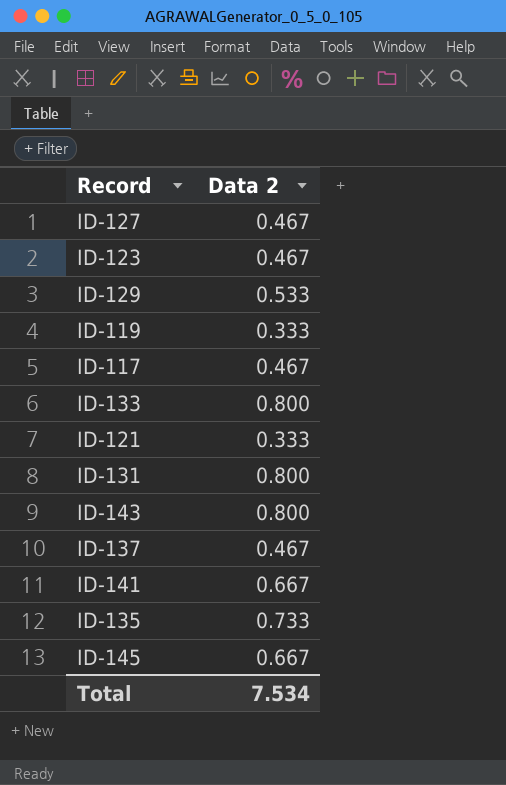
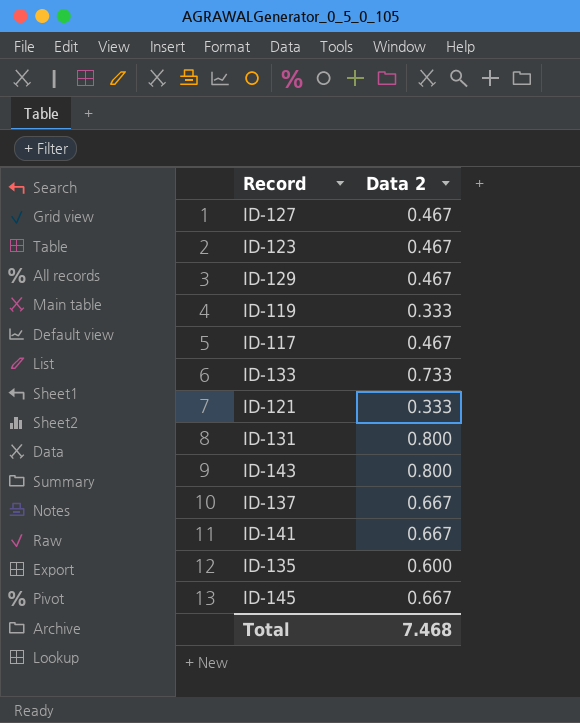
ID-129 | Data 2: 0.533 -> 0.467
ID-133 | Data 2: 0.800 -> 0.733
ID-137 | Data 2: 0.467 -> 0.667
ID-135 | Data 2: 0.733 -> 0.600
Total | Data 2: 7.534 -> 7.468

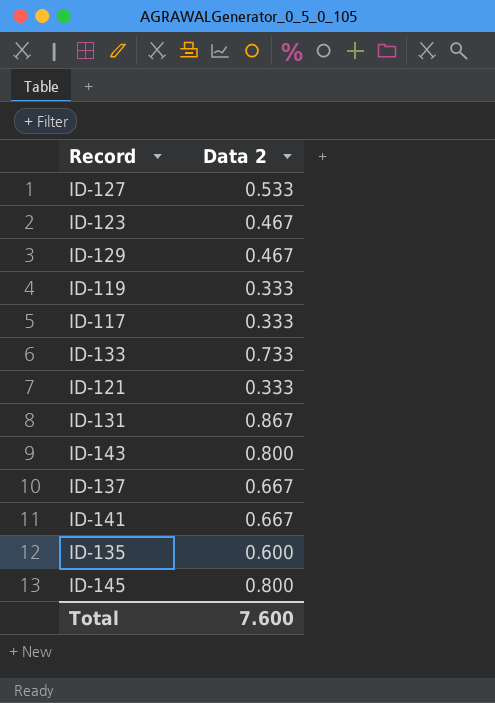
ID-127 | Data 2: 0.467 -> 0.533
ID-117 | Data 2: 0.467 -> 0.333
ID-131 | Data 2: 0.800 -> 0.867
ID-145 | Data 2: 0.667 -> 0.800
Total | Data 2: 7.468 -> 7.600

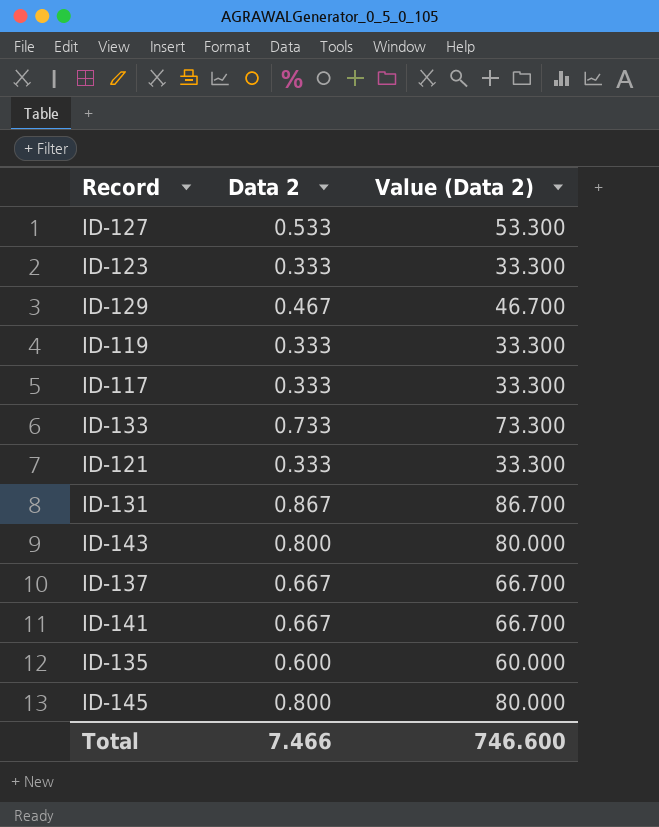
column Value (Data 2) | formula: none -> [Data 2] * 100
ID-123 | Data 2: 0.467 -> 0.333
Total | Data 2: 7.600 -> 7.466

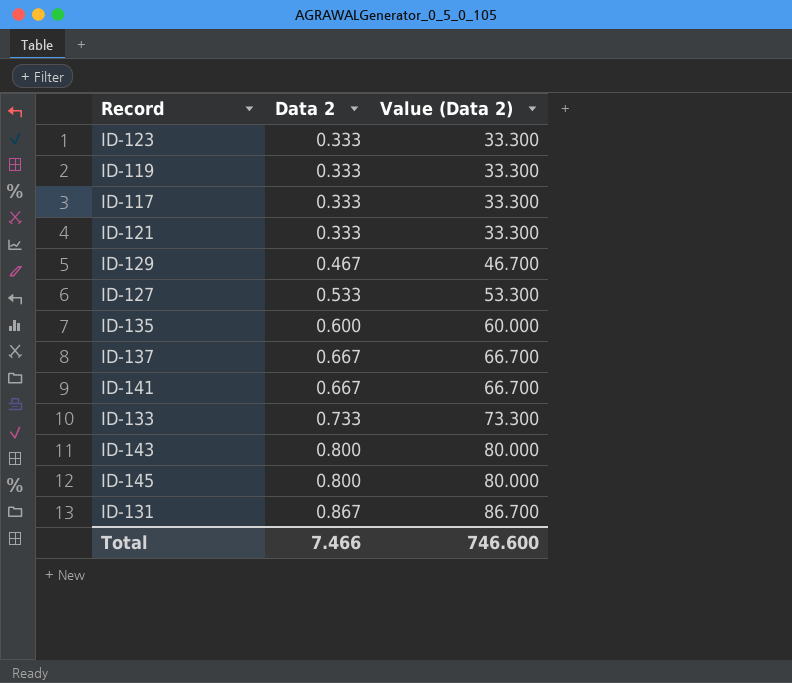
row order: none -> Data 2 ascending

